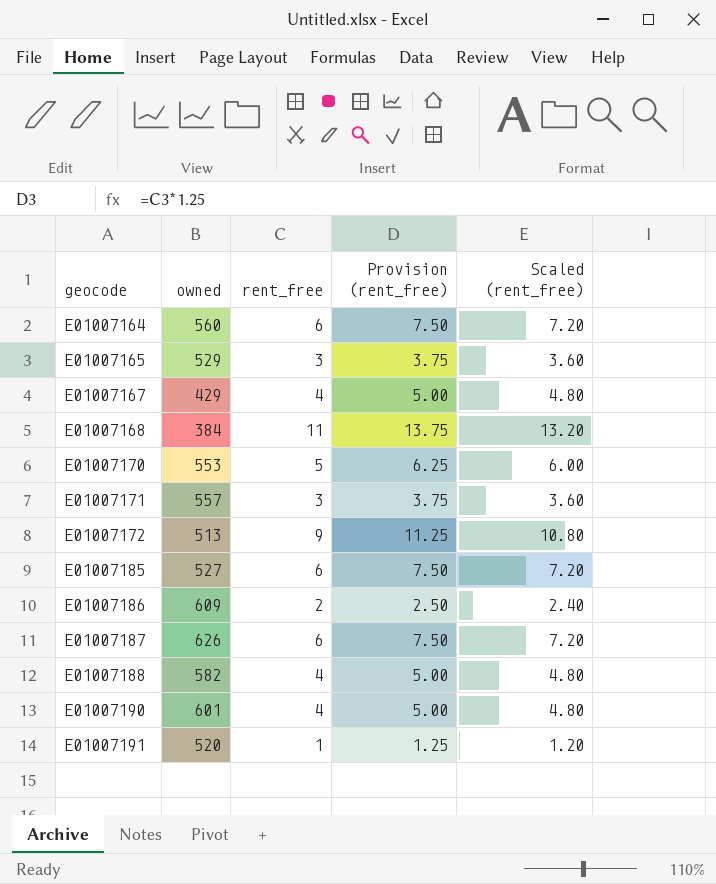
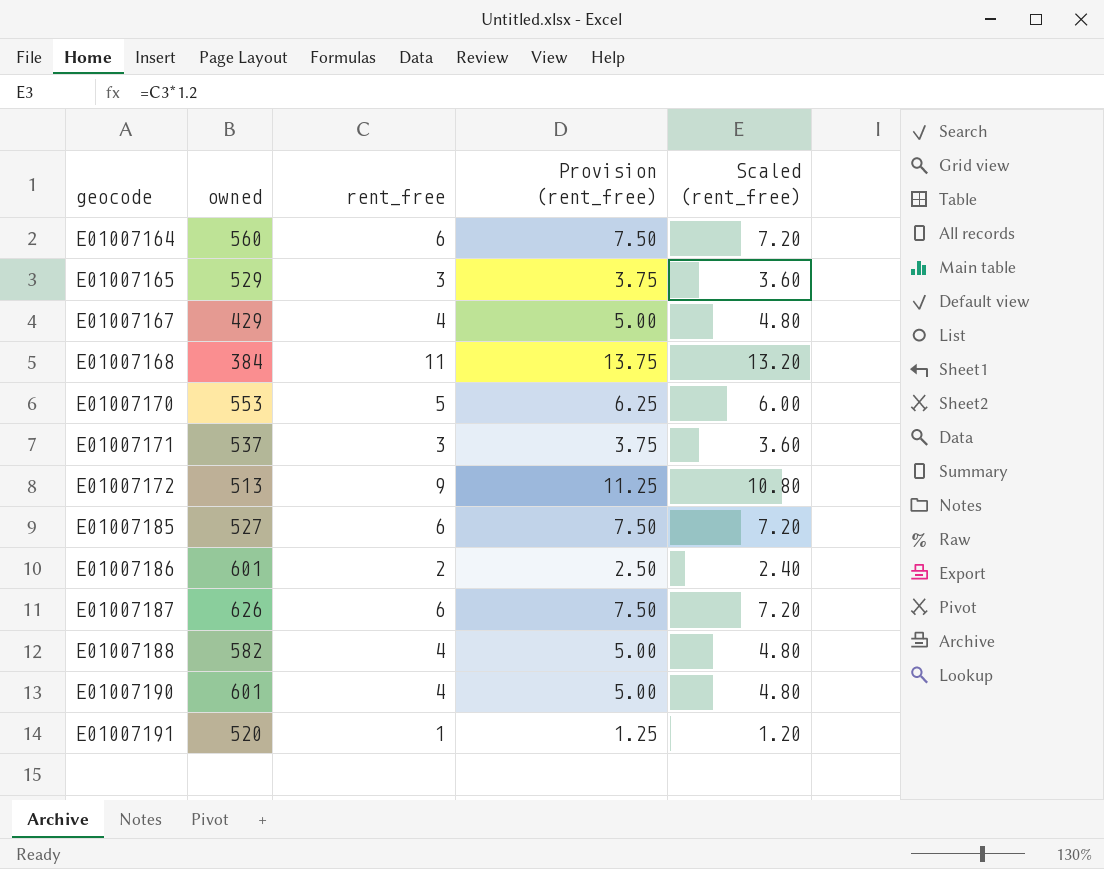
E01007171 | owned: 557 -> 537
E01007186 | owned: 609 -> 601

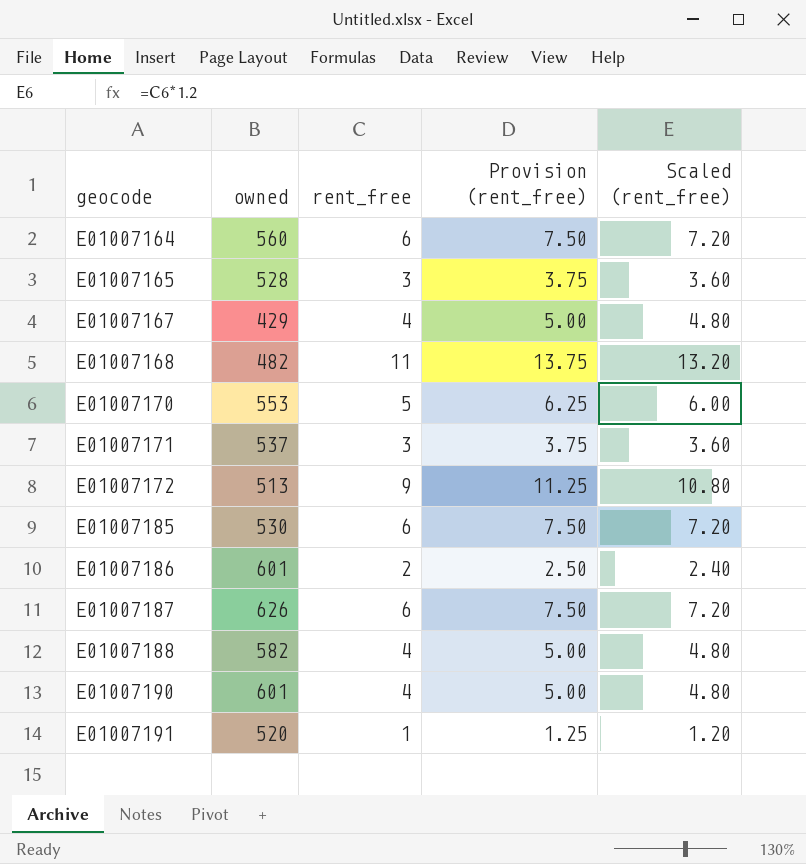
E01007165 | owned: 529 -> 528
E01007168 | owned: 384 -> 482
E01007185 | owned: 527 -> 530

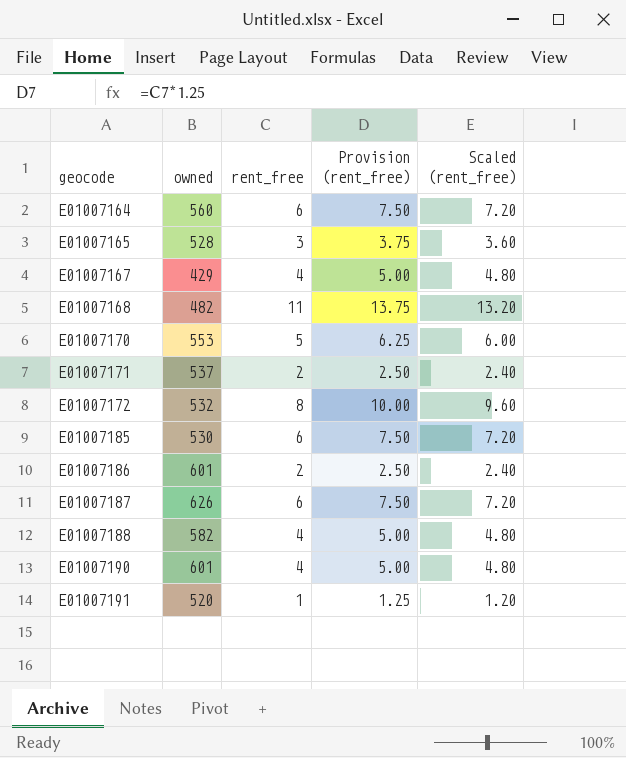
E01007171 | rent_free: 3 -> 2
E01007171 | Provision (rent_free): 3.75 -> 2.50
E01007171 | Scaled (rent_free): 3.60 -> 2.40
E01007172 | owned: 513 -> 532
E01007172 | rent_free: 9 -> 8
E01007172 | Provision (rent_free): 11.25 -> 10.00
E01007172 | Scaled (rent_free): 10.80 -> 9.60

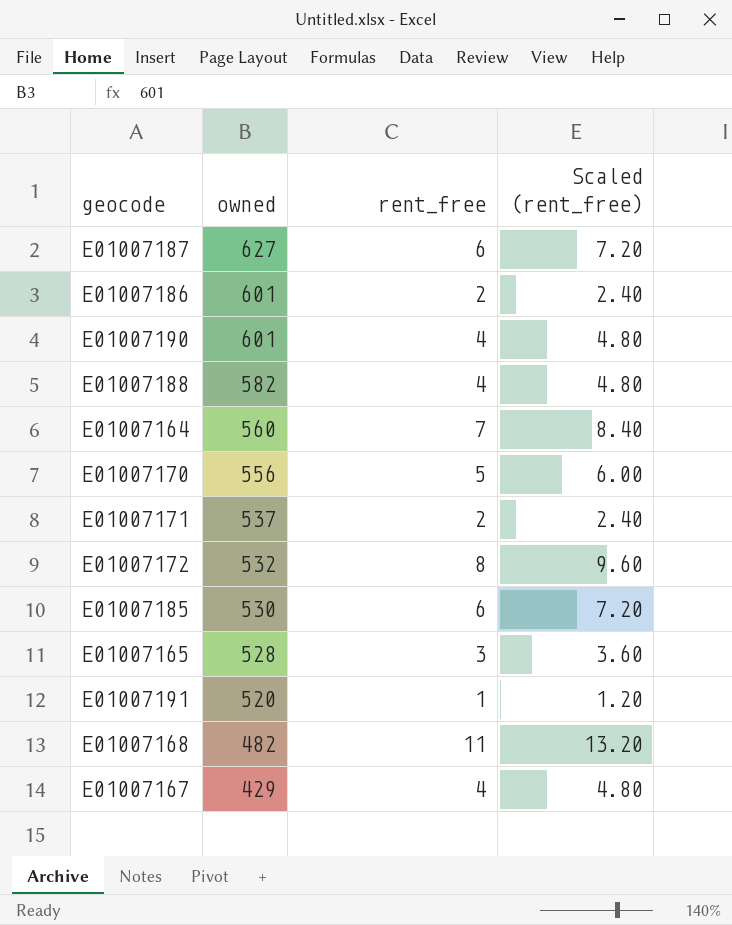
row order: geocode ascending -> owned descending
column Provision (rent_free) | formula: [rent_free] * 1.25 -> none
E01007187 | owned: 626 -> 627
E01007164 | rent_free: 6 -> 7
E01007164 | Scaled (rent_free): 7.20 -> 8.40
E01007170 | owned: 553 -> 556

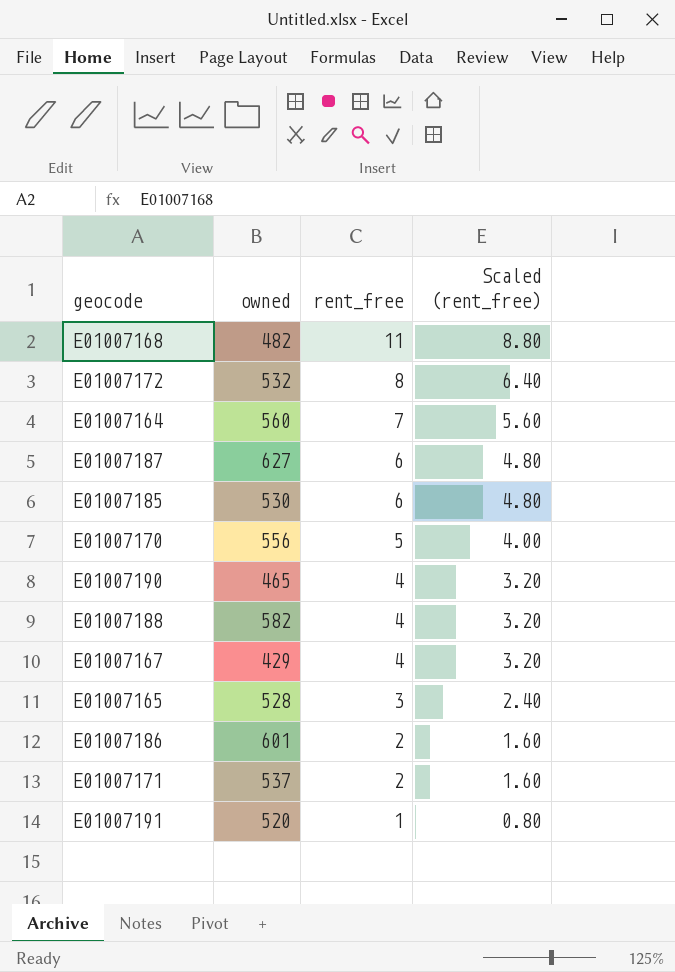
row order: owned descending -> rent_free descending
column Scaled (rent_free) | formula: [rent_free] * 1.2 -> [rent_free] * 0.8
E01007190 | owned: 601 -> 465

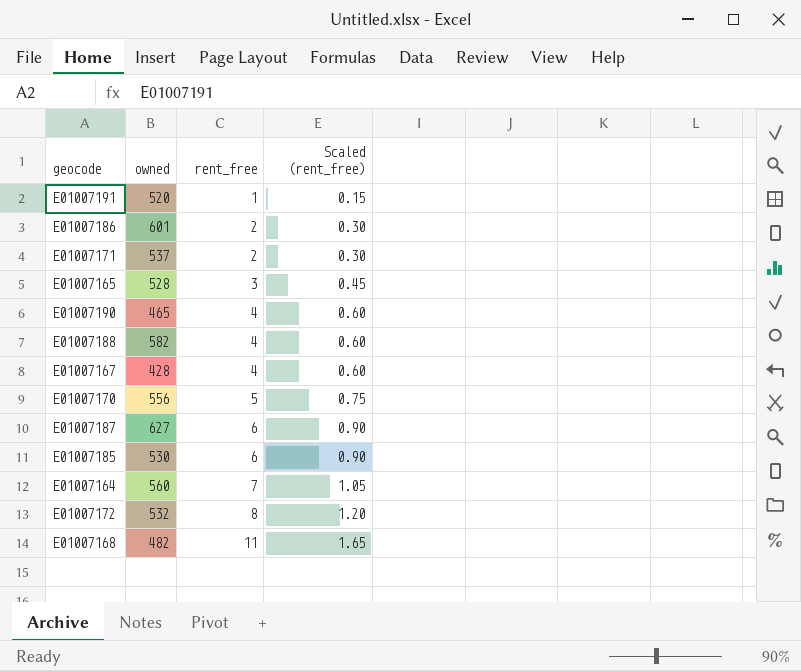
row order: rent_free descending -> rent_free ascending
column Scaled (rent_free) | formula: [rent_free] * 0.8 -> [rent_free] * 0.15
E01007167 | owned: 429 -> 428

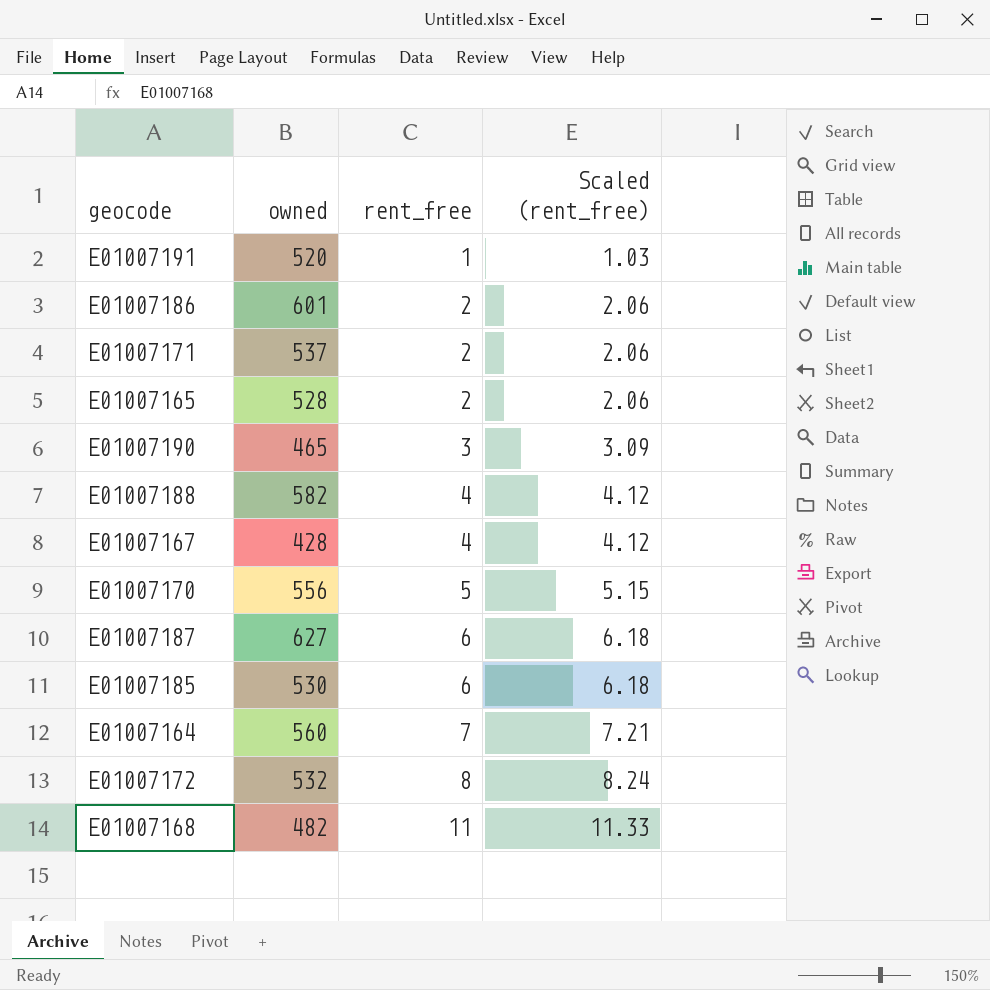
column Scaled (rent_free) | formula: [rent_free] * 0.15 -> [rent_free] * 1.03
E01007165 | rent_free: 3 -> 2
E01007190 | rent_free: 4 -> 3

